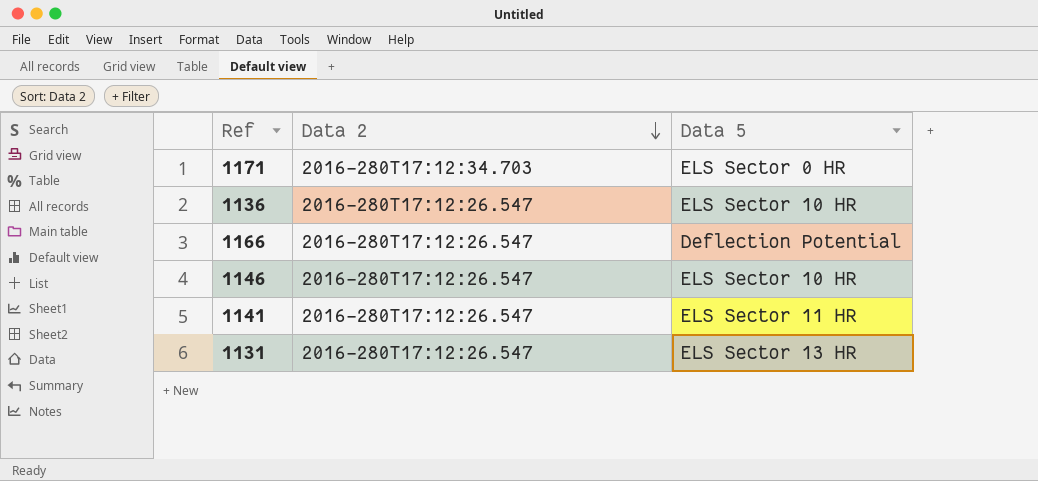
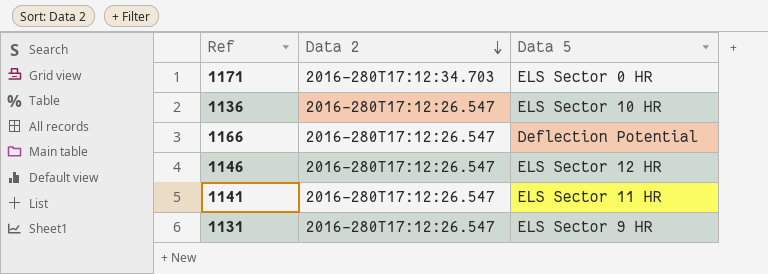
1146 | Data 5: ELS Sector 10 HR -> ELS Sector 12 HR
1131 | Data 5: ELS Sector 13 HR -> ELS Sector 9 HR

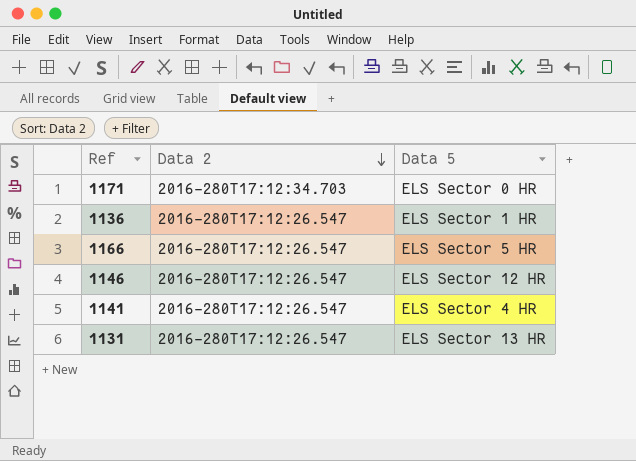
1136 | Data 5: ELS Sector 10 HR -> ELS Sector 1 HR
1166 | Data 5: Deflection Potential -> ELS Sector 5 HR
1141 | Data 5: ELS Sector 11 HR -> ELS Sector 4 HR
1131 | Data 5: ELS Sector 9 HR -> ELS Sector 13 HR

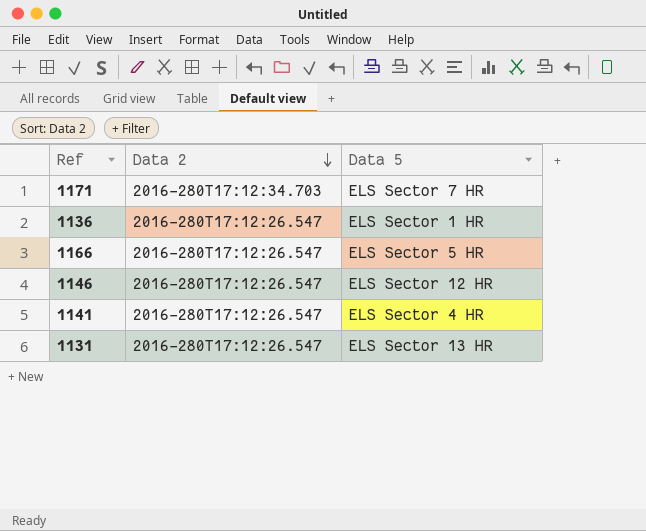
1171 | Data 5: ELS Sector 0 HR -> ELS Sector 7 HR

